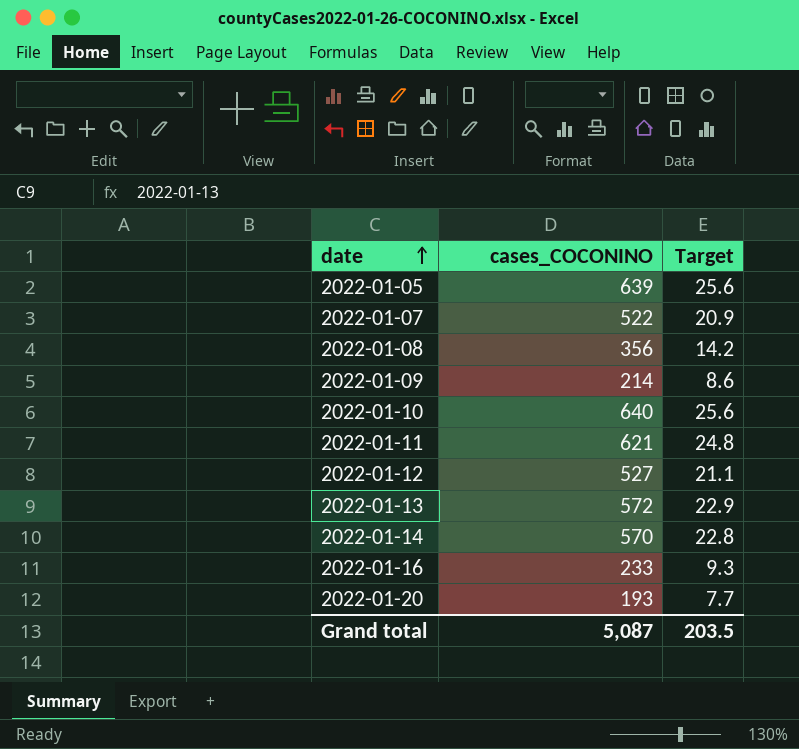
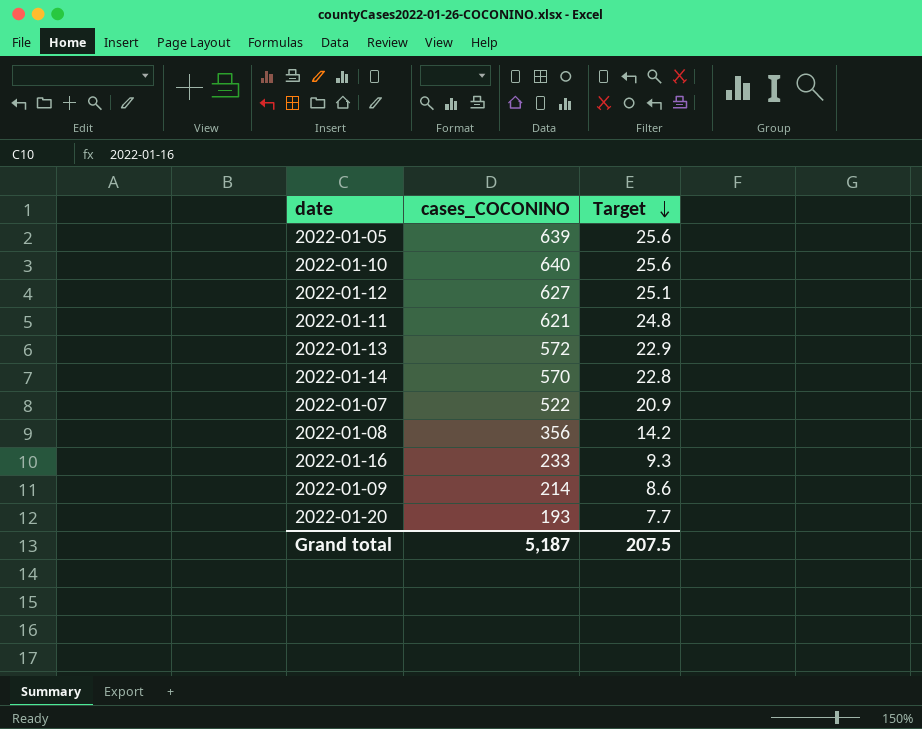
row order: date ascending -> Target descending
2022-01-12 | cases_COCONINO: 527 -> 627
2022-01-12 | Target: 21.1 -> 25.1
Grand total | cases_COCONINO: 5,087 -> 5,187
Grand total | Target: 203.5 -> 207.5

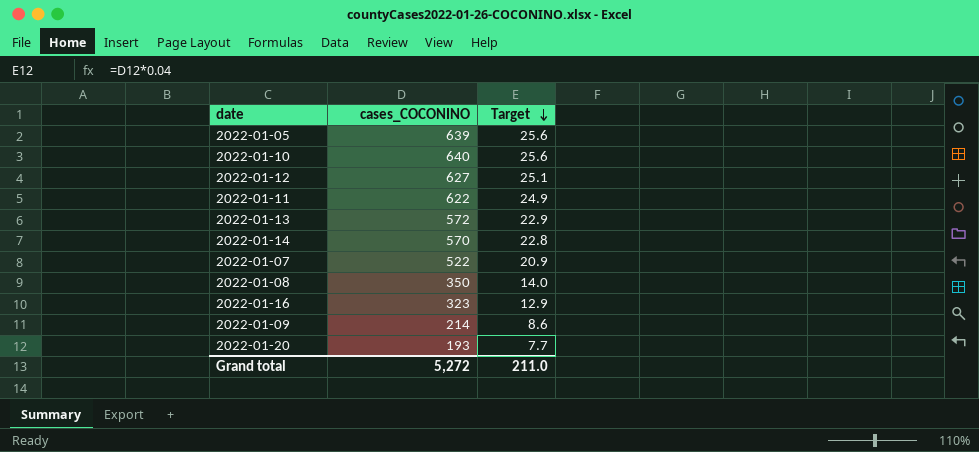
2022-01-11 | cases_COCONINO: 621 -> 622
2022-01-11 | Target: 24.8 -> 24.9
2022-01-08 | cases_COCONINO: 356 -> 350
2022-01-08 | Target: 14.2 -> 14.0
2022-01-16 | cases_COCONINO: 233 -> 323
2022-01-16 | Target: 9.3 -> 12.9
Grand total | cases_COCONINO: 5,187 -> 5,272
Grand total | Target: 207.5 -> 211.0

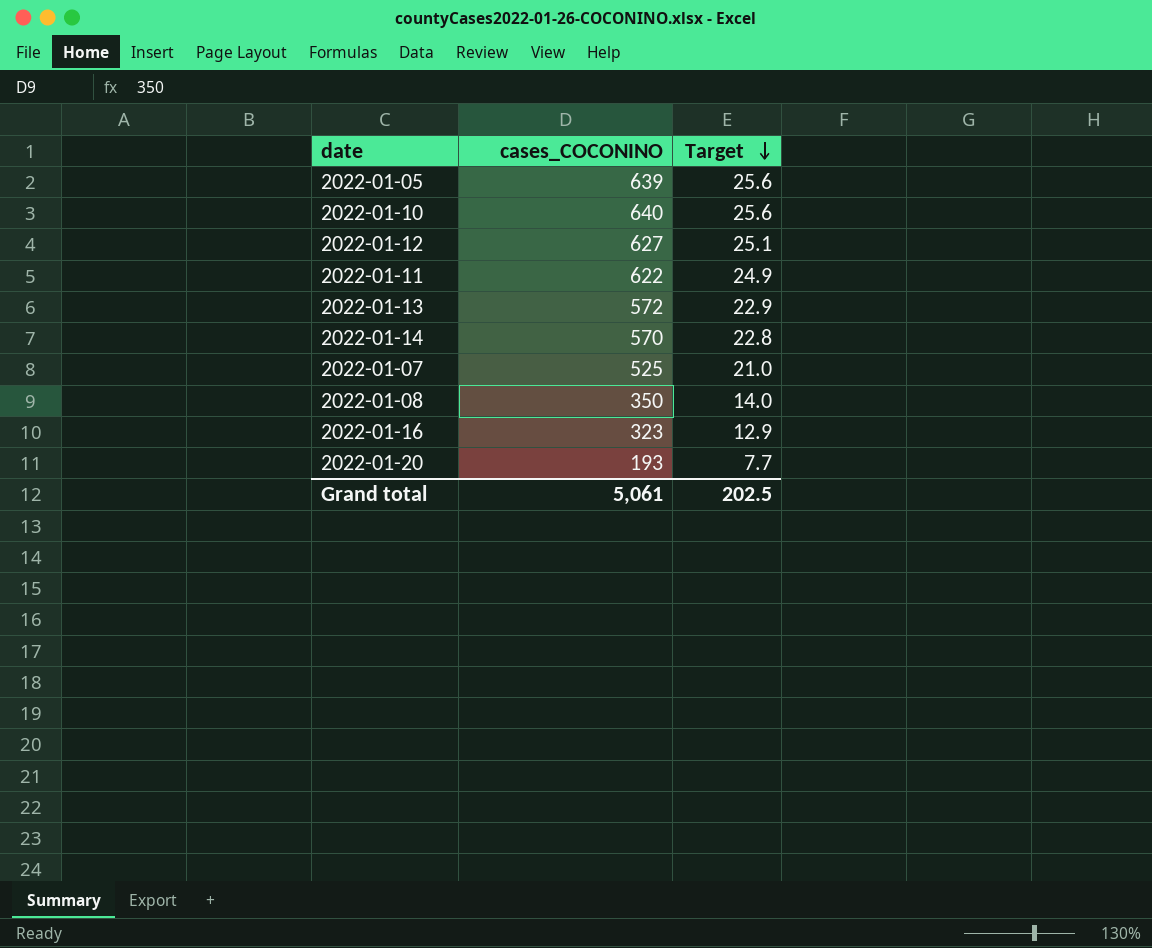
row 2022-01-09: 214 | 8.6 -> none
2022-01-07 | cases_COCONINO: 522 -> 525
2022-01-07 | Target: 20.9 -> 21.0
Grand total | cases_COCONINO: 5,272 -> 5,061
Grand total | Target: 211.0 -> 202.5

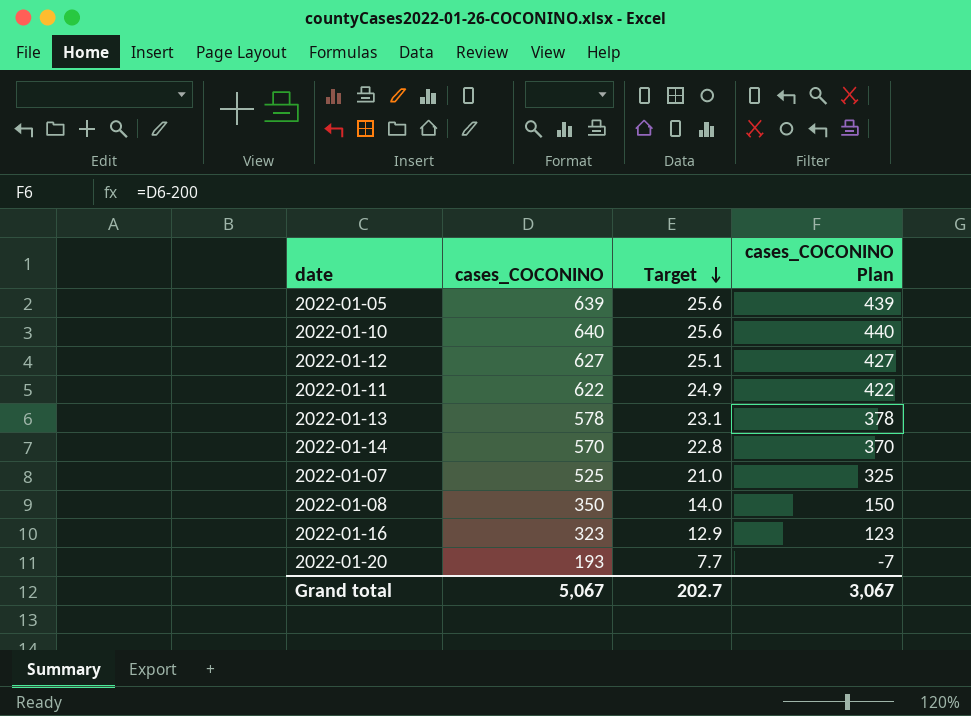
column cases_COCONINO Plan | formula: none -> [cases_COCONINO] - 200
2022-01-13 | cases_COCONINO: 572 -> 578
2022-01-13 | Target: 22.9 -> 23.1
Grand total | cases_COCONINO: 5,061 -> 5,067
Grand total | Target: 202.5 -> 202.7

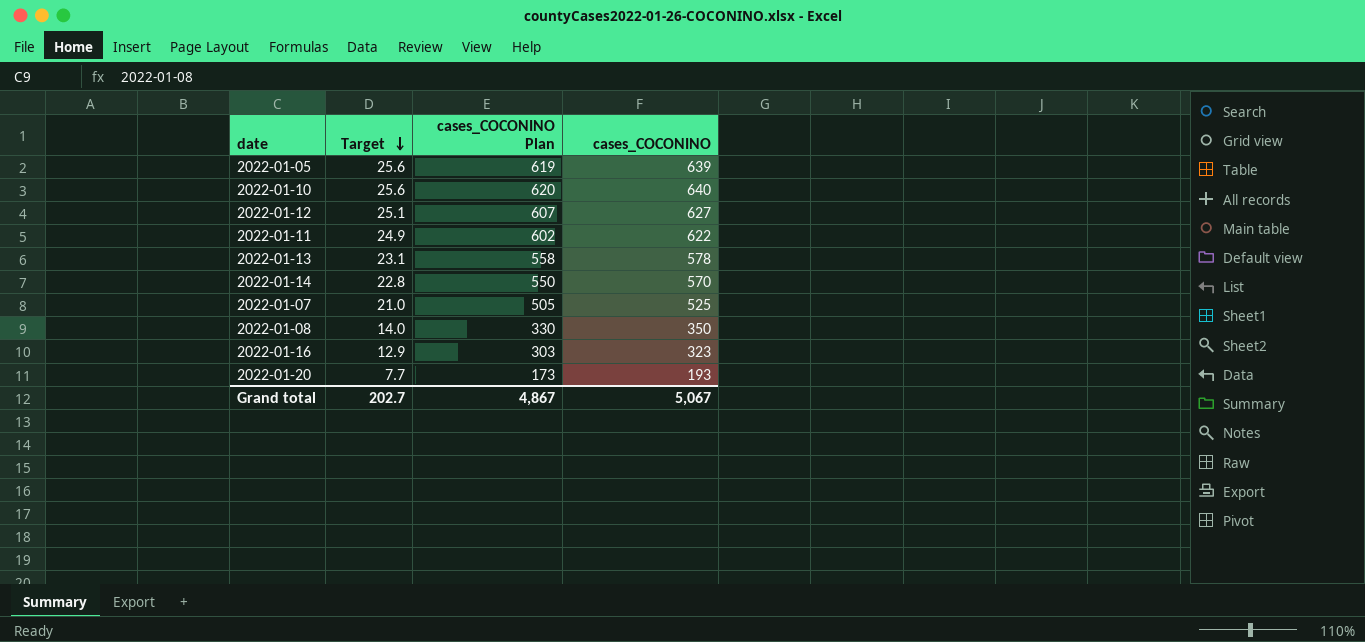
column cases_COCONINO Plan | formula: [cases_COCONINO] - 200 -> [cases_COCONINO] - 20
column cases_COCONINO | position: 2 -> 4
Grand total | cases_COCONINO Plan: 3,067 -> 4,867

